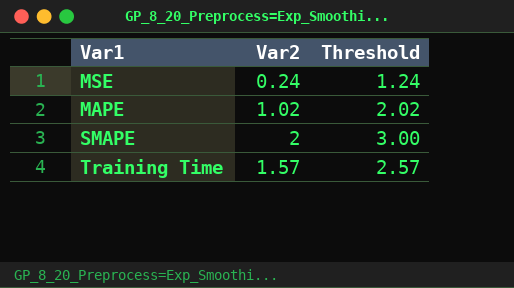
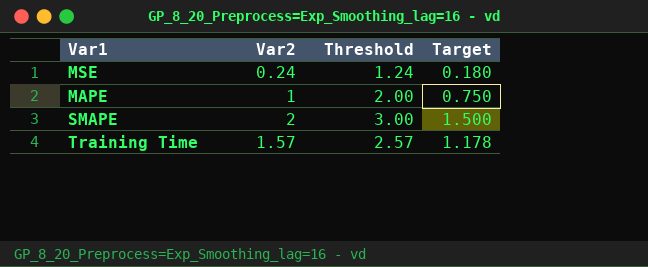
column Target | formula: none -> [Var2] * 0.75
MAPE | Var2: 1.02 -> 1
MAPE | Threshold: 2.02 -> 2.00

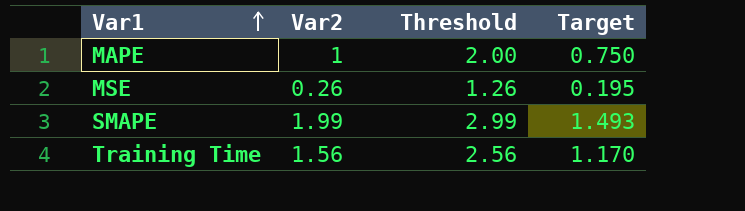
row order: none -> Var1 ascending
MSE | Var2: 0.24 -> 0.26
MSE | Threshold: 1.24 -> 1.26
MSE | Target: 0.180 -> 0.195
SMAPE | Var2: 2 -> 1.99
SMAPE | Threshold: 3.00 -> 2.99
SMAPE | Target: 1.500 -> 1.493
Training Time | Var2: 1.57 -> 1.56
Training Time | Threshold: 2.57 -> 2.56
Training Time | Target: 1.178 -> 1.170

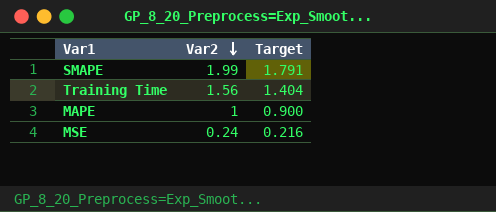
row order: Var1 ascending -> Var2 descending
column Threshold | formula: [Var2] + 1 -> none
column Target | formula: [Var2] * 0.75 -> [Var2] * 0.9
MSE | Var2: 0.26 -> 0.24

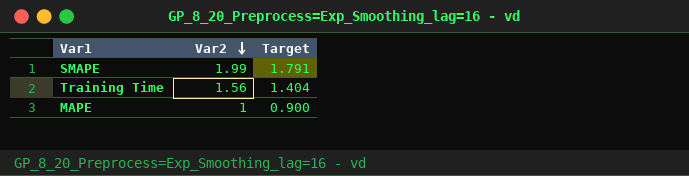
row MSE: 0.24 | 0.216 -> none

